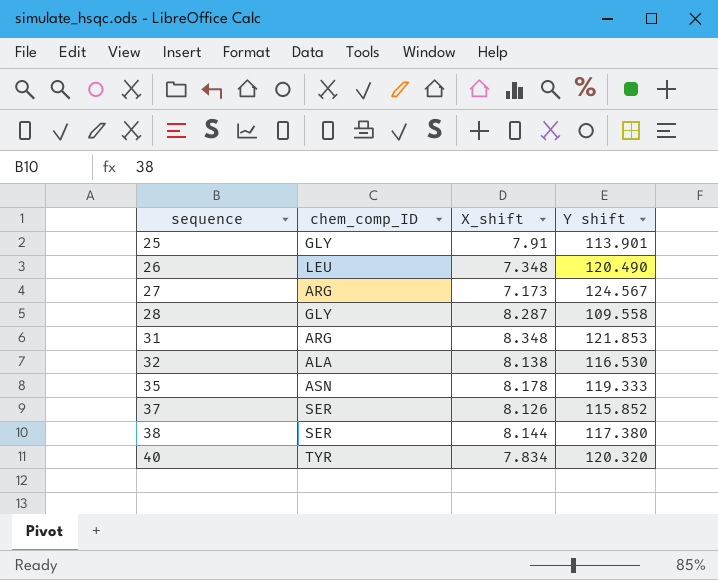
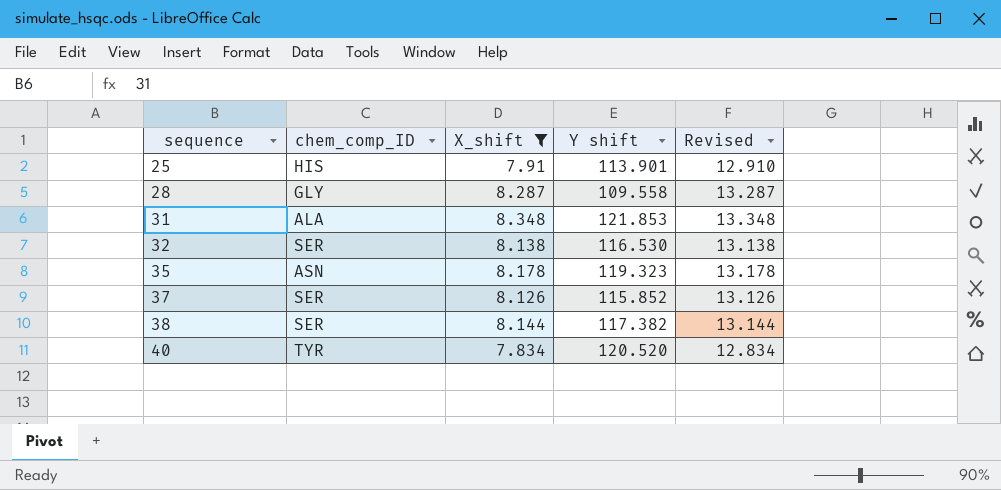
filter: none -> X_shift >= 7.834
column Revised | formula: none -> [X_shift] + 5
25 | chem_comp_ID: GLY -> HIS
31 | chem_comp_ID: ARG -> ALA
32 | chem_comp_ID: ALA -> SER
35 | Y shift: 119.333 -> 119.323
38 | Y shift: 117.380 -> 117.382
40 | Y shift: 120.320 -> 120.520

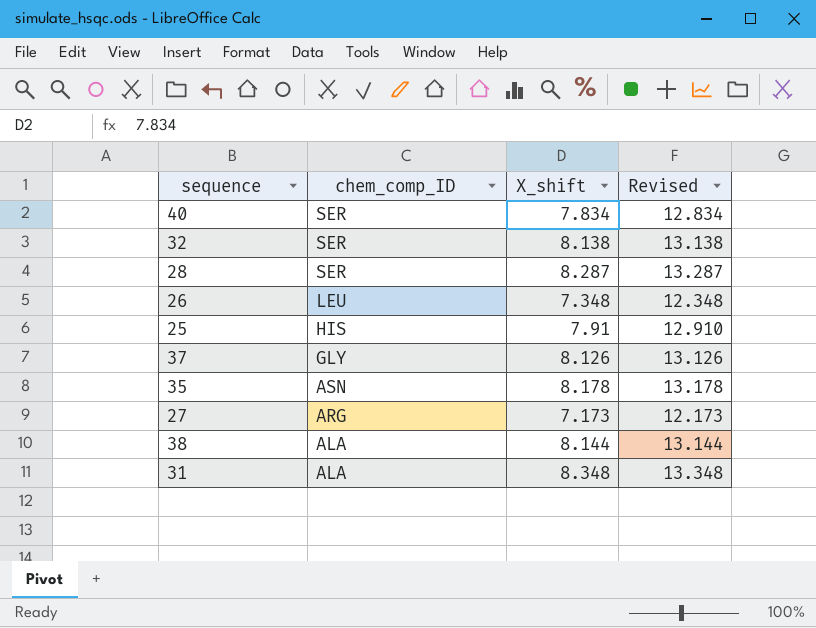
filter: X_shift >= 7.834 -> none
row order: sequence ascending -> chem_comp_ID descending
column Y shift | position: 4 -> none
40 | chem_comp_ID: TYR -> SER
28 | chem_comp_ID: GLY -> SER
37 | chem_comp_ID: SER -> GLY
38 | chem_comp_ID: SER -> ALA

